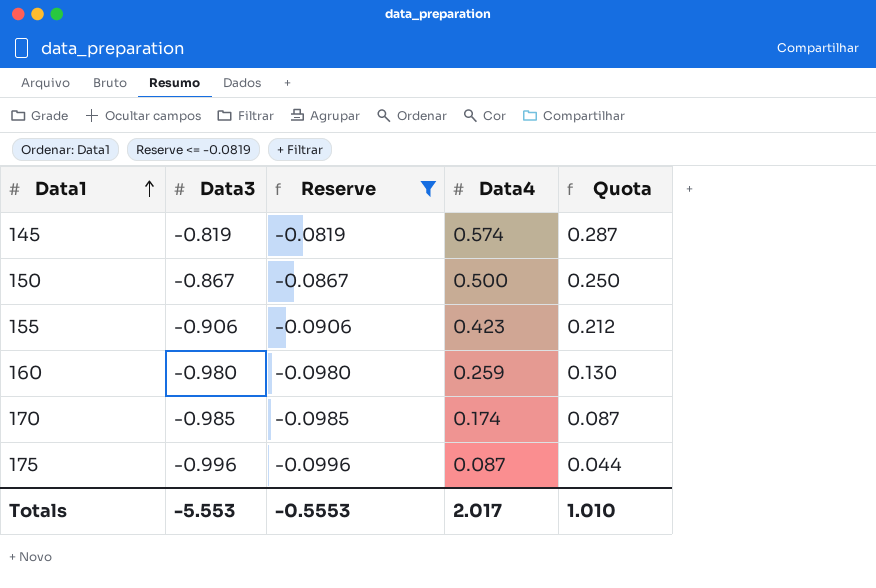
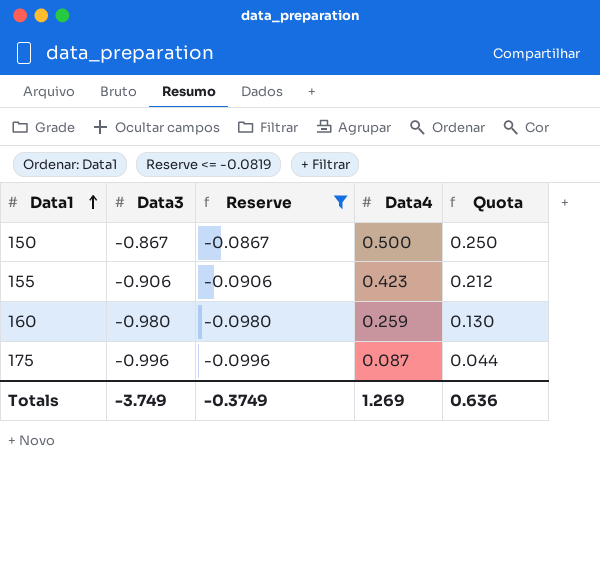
row 145: -0.819 | -0.0819 | 0.574 | 0.287 -> none
row 170: -0.985 | -0.0985 | 0.174 | 0.087 -> none
Totals | Data3: -5.553 -> -3.749
Totals | Reserve: -0.5553 -> -0.3749
Totals | Data4: 2.017 -> 1.269
Totals | Quota: 1.010 -> 0.636

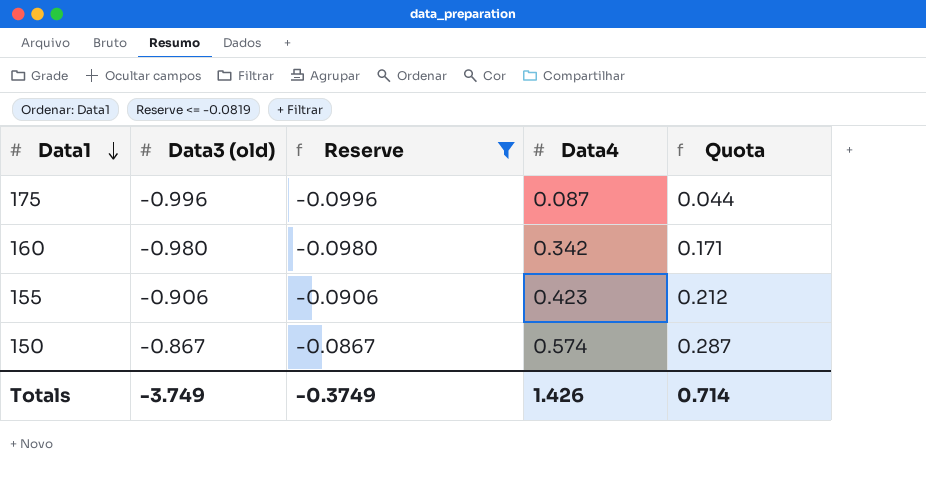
row order: Data1 ascending -> Data1 descending
column name: Data3 -> Data3 (old)
160 | Data4: 0.259 -> 0.342
160 | Quota: 0.130 -> 0.171
150 | Data4: 0.500 -> 0.574
150 | Quota: 0.250 -> 0.287
Totals | Data4: 1.269 -> 1.426
Totals | Quota: 0.636 -> 0.714

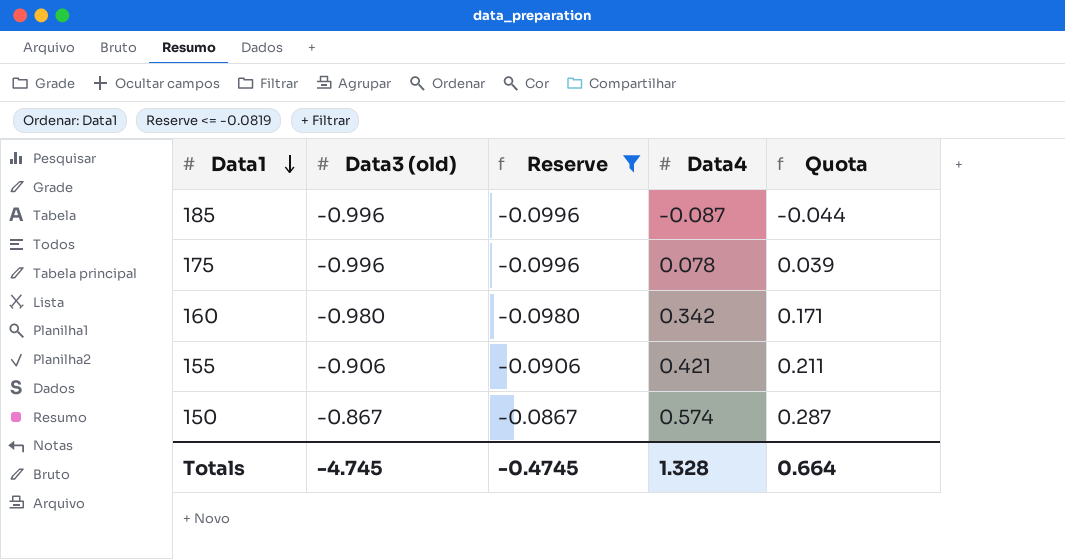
row 185: none -> -0.996 | -0.0996 | -0.087 | -0.044
175 | Data4: 0.087 -> 0.078
175 | Quota: 0.044 -> 0.039
155 | Data4: 0.423 -> 0.421
155 | Quota: 0.212 -> 0.211
Totals | Data3 (old): -3.749 -> -4.745
Totals | Reserve: -0.3749 -> -0.4745
Totals | Data4: 1.426 -> 1.328
Totals | Quota: 0.714 -> 0.664

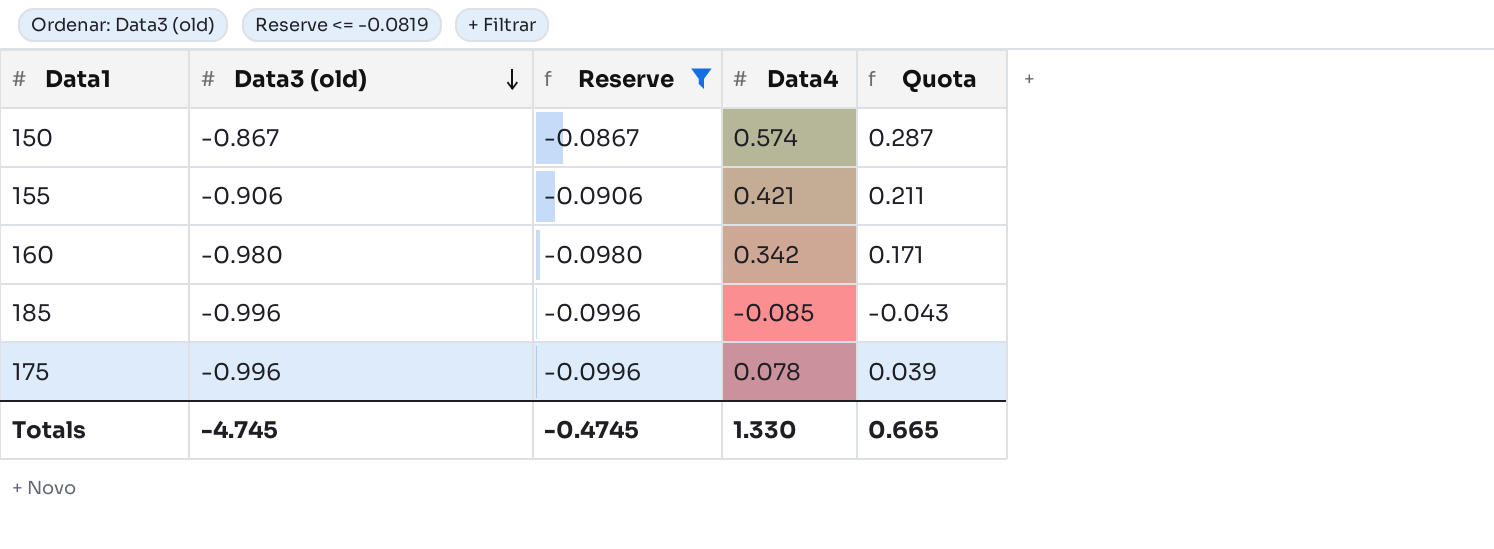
row order: Data1 descending -> Data3 (old) descending
185 | Data4: -0.087 -> -0.085
185 | Quota: -0.044 -> -0.043
Totals | Data4: 1.328 -> 1.330
Totals | Quota: 0.664 -> 0.665

